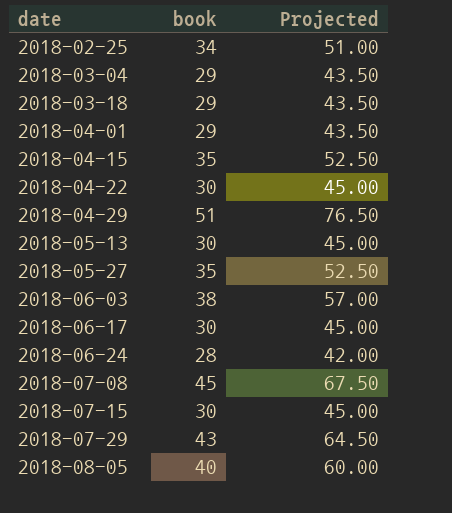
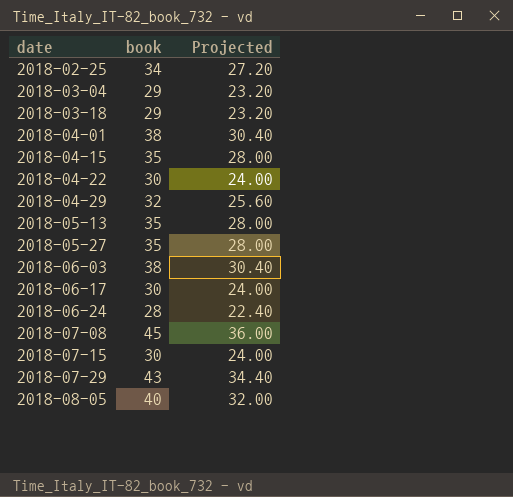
column Projected | formula: [book] * 1.5 -> [book] * 0.8
2018-04-01 | book: 29 -> 38
2018-04-29 | book: 51 -> 32
2018-05-13 | book: 30 -> 35

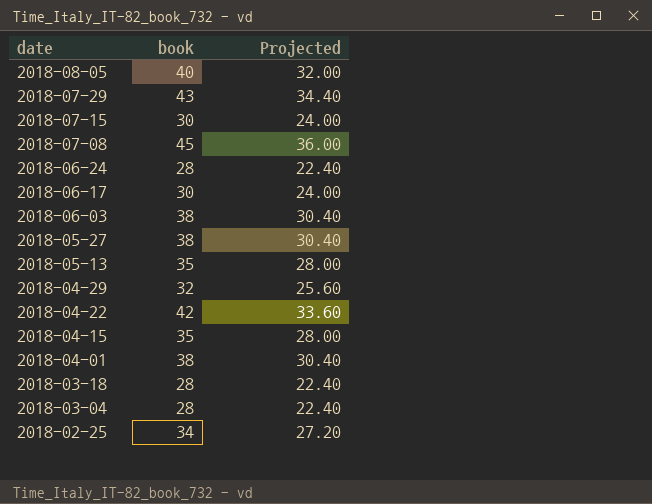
row order: date ascending -> date descending
2018-05-27 | book: 35 -> 38
2018-05-27 | Projected: 28.00 -> 30.40
2018-04-22 | book: 30 -> 42
2018-04-22 | Projected: 24.00 -> 33.60
2018-03-18 | book: 29 -> 28
2018-03-18 | Projected: 23.20 -> 22.40
2018-03-04 | book: 29 -> 28
2018-03-04 | Projected: 23.20 -> 22.40

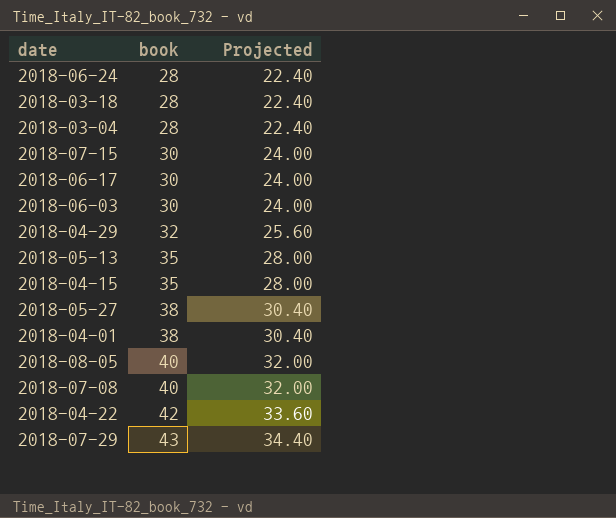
row order: date descending -> book ascending
row 2018-02-25: 34 | 27.20 -> none
2018-06-03 | book: 38 -> 30
2018-06-03 | Projected: 30.40 -> 24.00
2018-07-08 | book: 45 -> 40
2018-07-08 | Projected: 36.00 -> 32.00

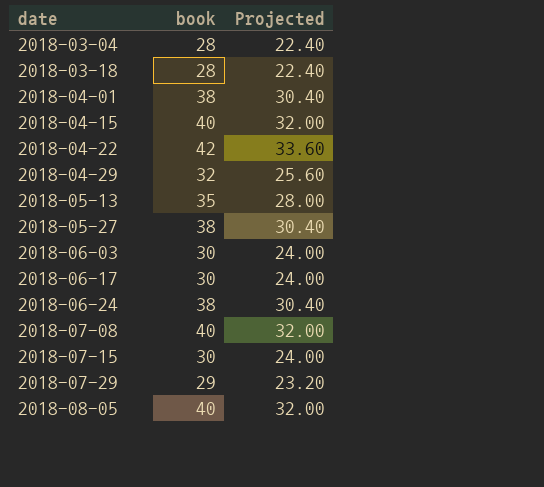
row order: book ascending -> date ascending
2018-04-15 | book: 35 -> 40
2018-04-15 | Projected: 28.00 -> 32.00
2018-06-24 | book: 28 -> 38
2018-06-24 | Projected: 22.40 -> 30.40
2018-07-29 | book: 43 -> 29
2018-07-29 | Projected: 34.40 -> 23.20

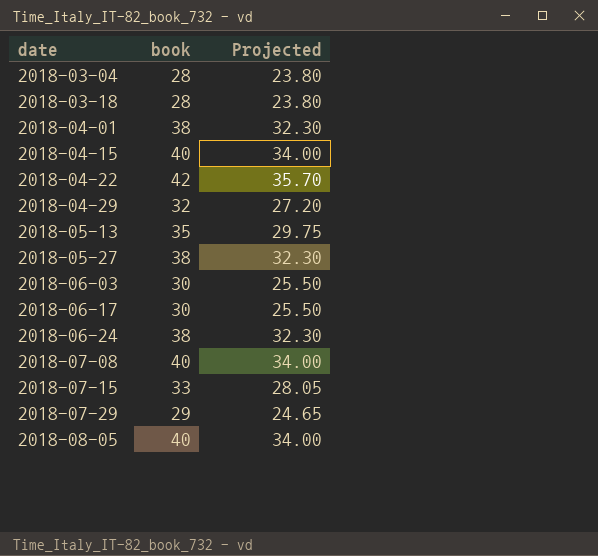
column Projected | formula: [book] * 0.8 -> [book] * 0.85
2018-07-15 | book: 30 -> 33

